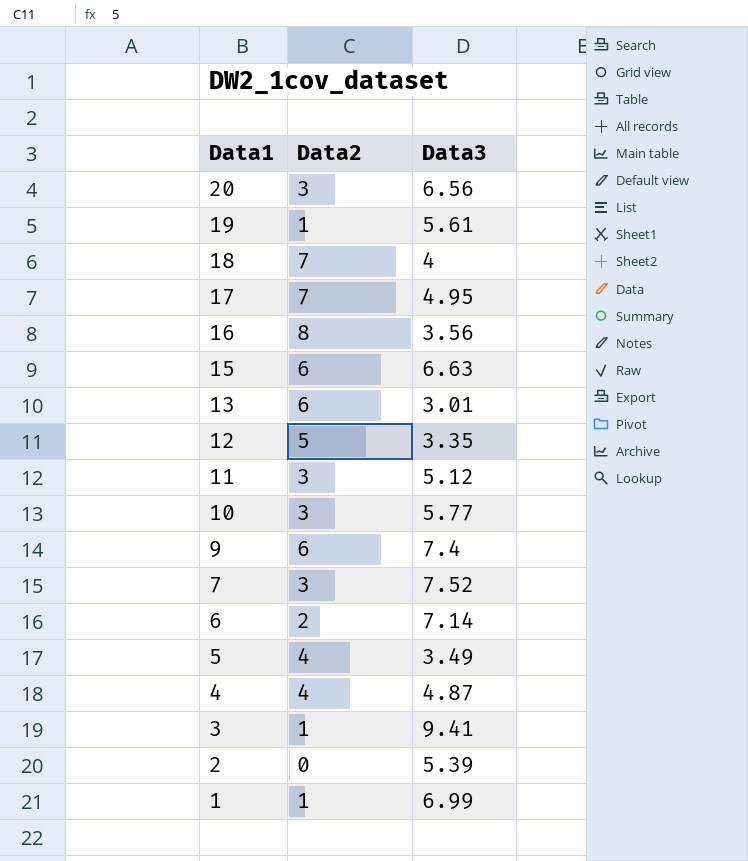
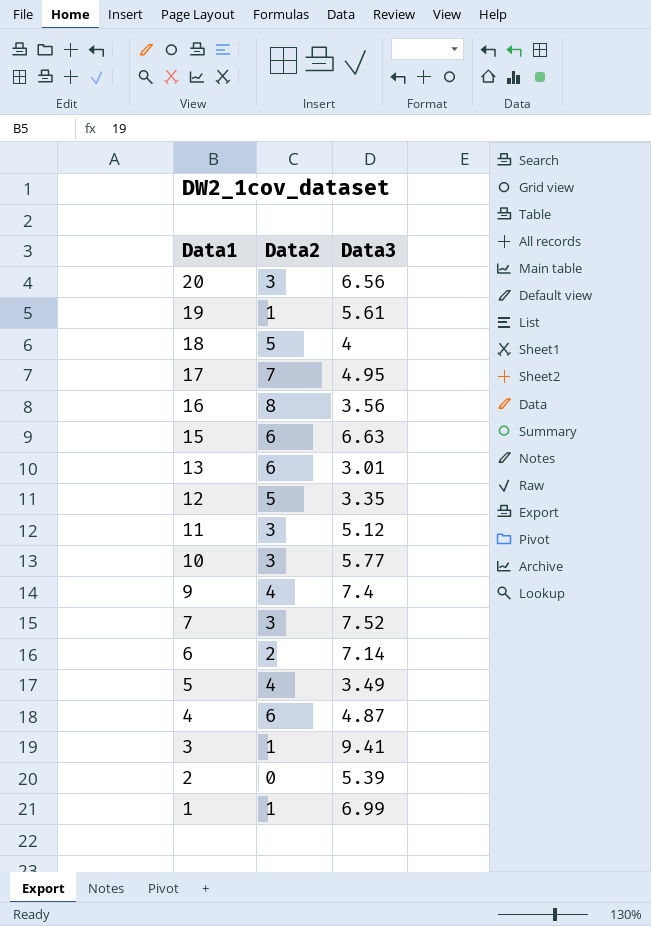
18 | Data2: 7 -> 5
9 | Data2: 6 -> 4
4 | Data2: 4 -> 6

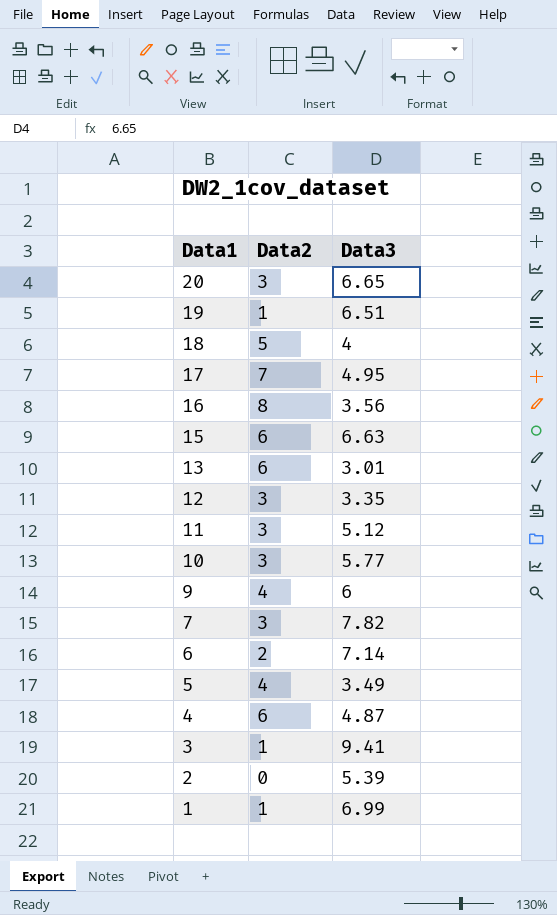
20 | Data3: 6.56 -> 6.65
19 | Data3: 5.61 -> 6.51
12 | Data2: 5 -> 3
9 | Data3: 7.4 -> 6
7 | Data3: 7.52 -> 7.82

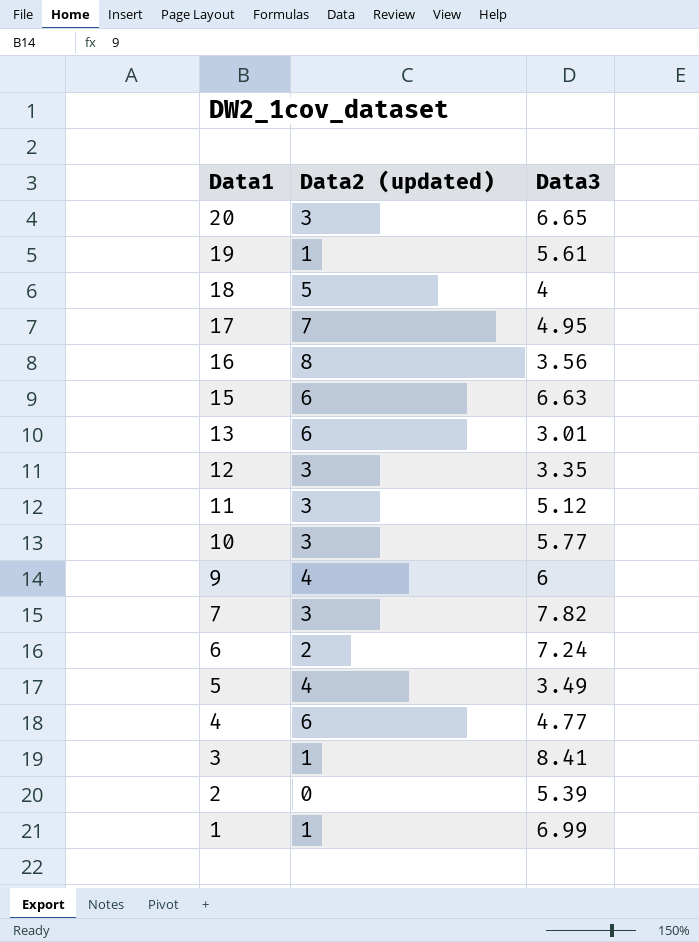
column name: Data2 -> Data2 (updated)
19 | Data3: 6.51 -> 5.61
6 | Data3: 7.14 -> 7.24
4 | Data3: 4.87 -> 4.77
3 | Data3: 9.41 -> 8.41

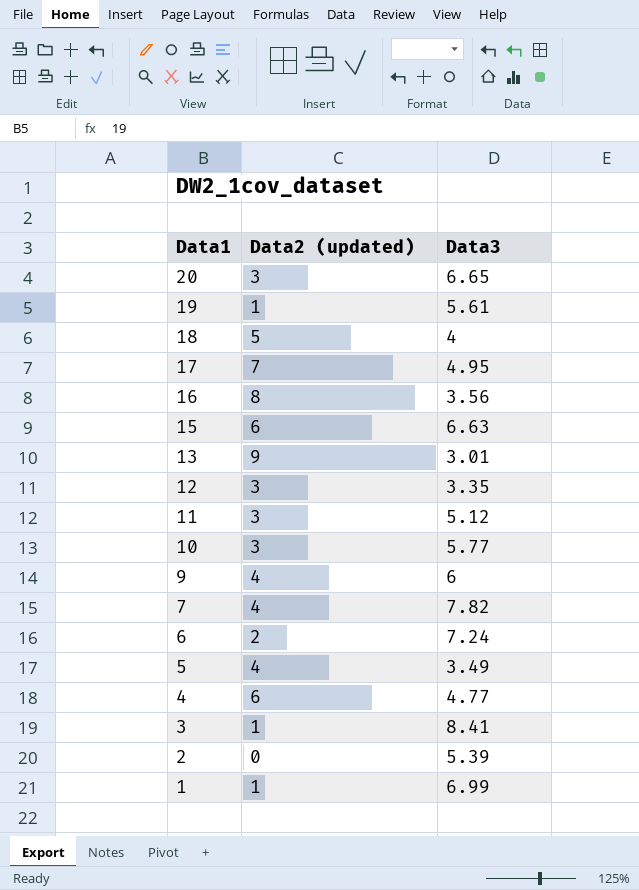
13 | Data2 (updated): 6 -> 9
7 | Data2 (updated): 3 -> 4

